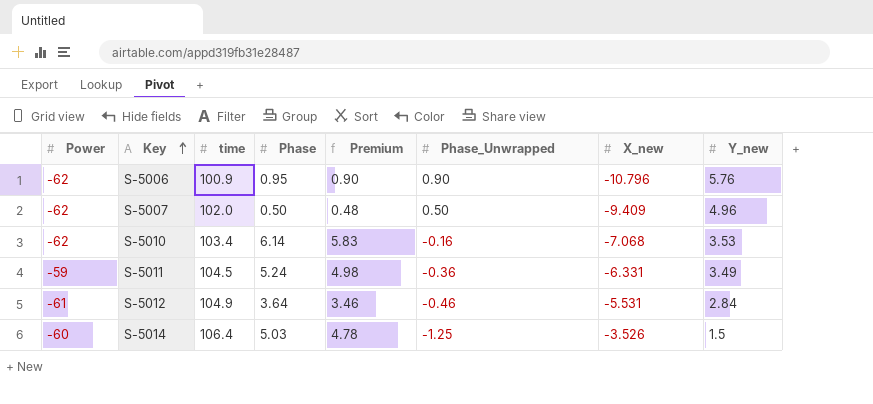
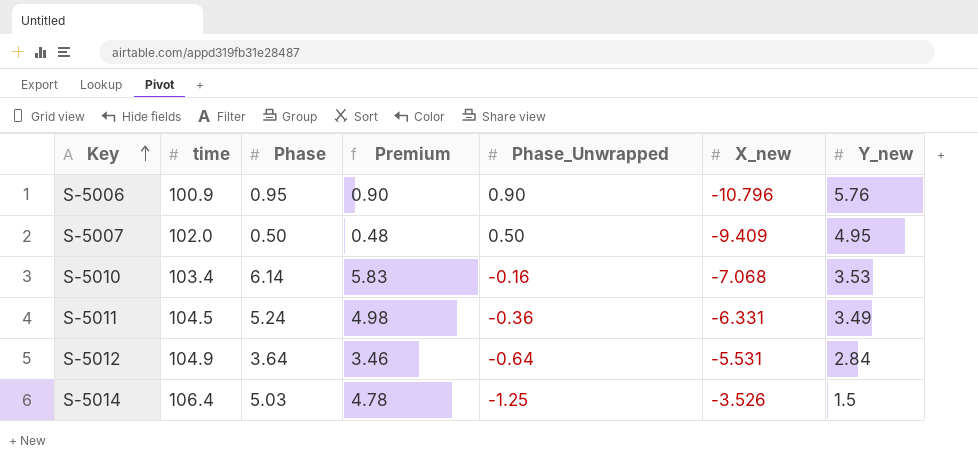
column Power | position: 1 -> none
S-5007 | Y_new: 4.96 -> 4.95
S-5012 | Phase_Unwrapped: -0.46 -> -0.64

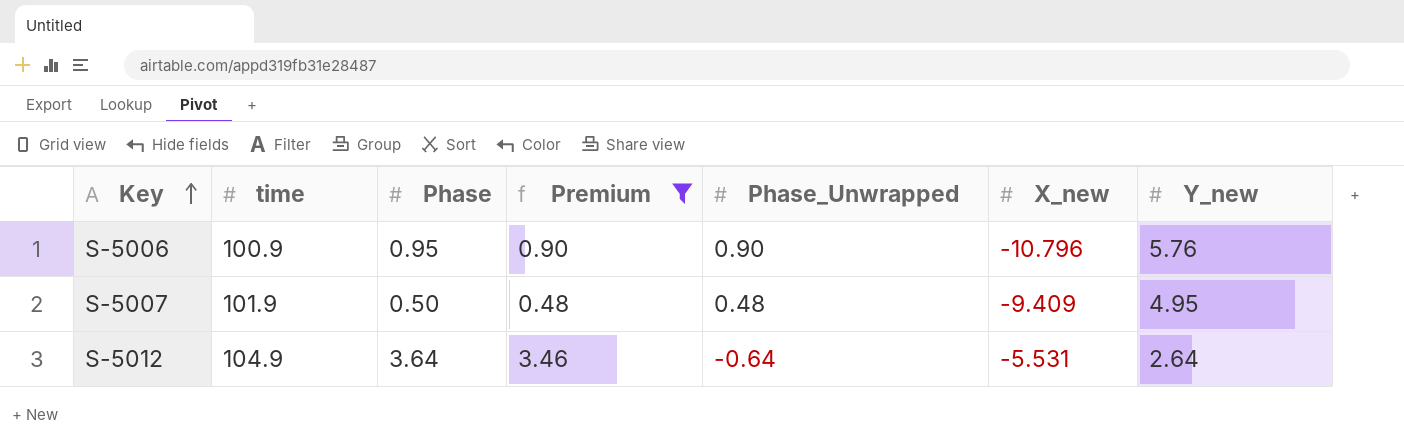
filter: none -> Premium <= 3.46
S-5007 | time: 102.0 -> 101.9
S-5007 | Phase_Unwrapped: 0.50 -> 0.48
S-5012 | Y_new: 2.84 -> 2.64

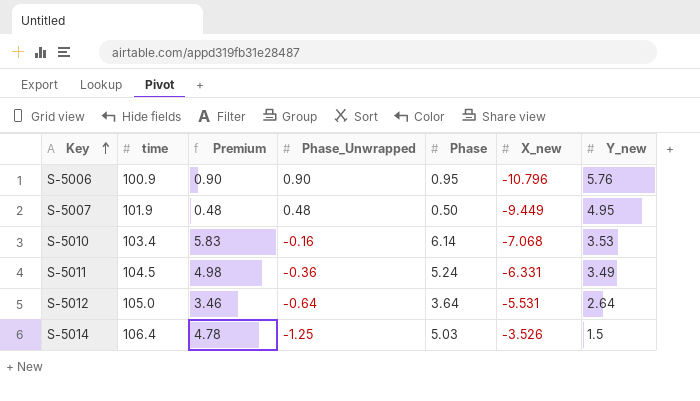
filter: Premium <= 3.46 -> none
column Phase | position: 3 -> 5
S-5007 | X_new: -9.409 -> -9.449
S-5012 | time: 104.9 -> 105.0

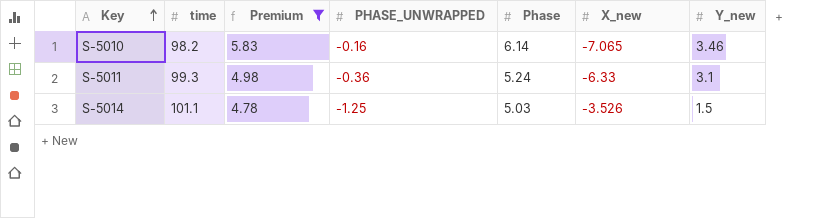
filter: none -> Premium >= 4.78
column name: Phase_Unwrapped -> PHASE_UNWRAPPED
S-5010 | time: 103.4 -> 98.2
S-5010 | X_new: -7.068 -> -7.065
S-5010 | Y_new: 3.53 -> 3.46
S-5011 | time: 104.5 -> 99.3
S-5011 | X_new: -6.331 -> -6.33
S-5011 | Y_new: 3.49 -> 3.1
S-5014 | time: 106.4 -> 101.1

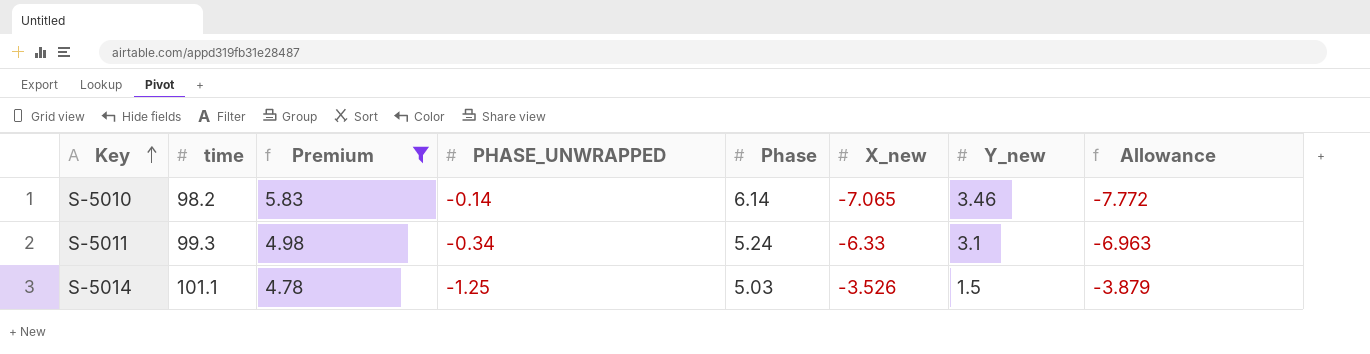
column Allowance | formula: none -> [X_new] * 1.1
S-5010 | PHASE_UNWRAPPED: -0.16 -> -0.14
S-5011 | PHASE_UNWRAPPED: -0.36 -> -0.34

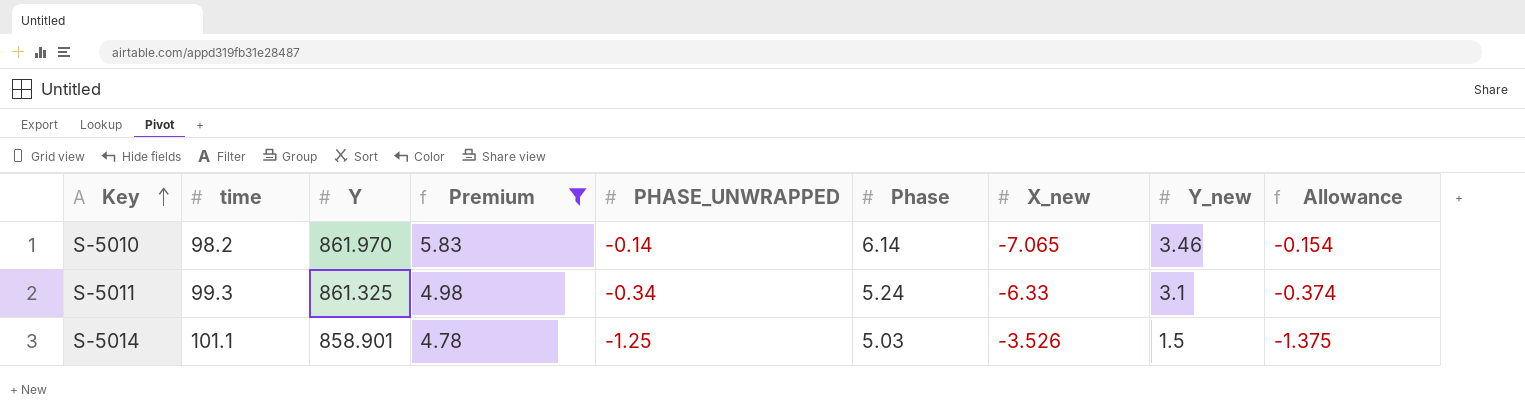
column Y | position: none -> 3
column Allowance | formula: [X_new] * 1.1 -> [PHASE_UNWRAPPED] * 1.1

